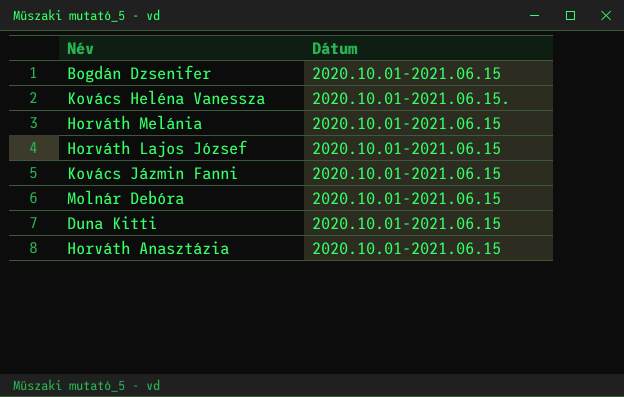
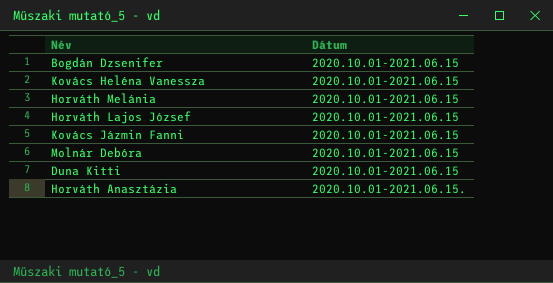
Kovács Heléna Vanessza | Dátum: 2020.10.01-2021.06.15. -> 2020.10.01-2021.06.15
Horváth Anasztázia | Dátum: 2020.10.01-2021.06.15 -> 2020.10.01-2021.06.15.

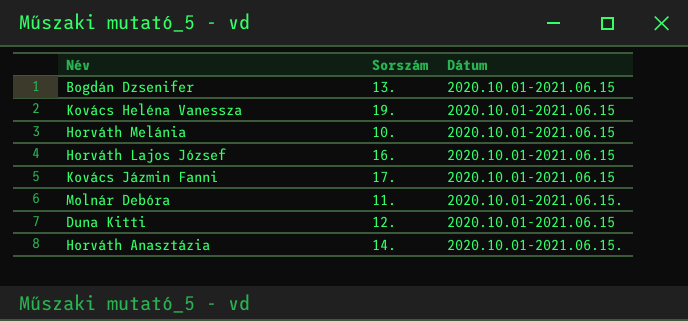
column Sorszám | position: none -> 2
Molnár Debóra | Dátum: 2020.10.01-2021.06.15 -> 2020.10.01-2021.06.15.

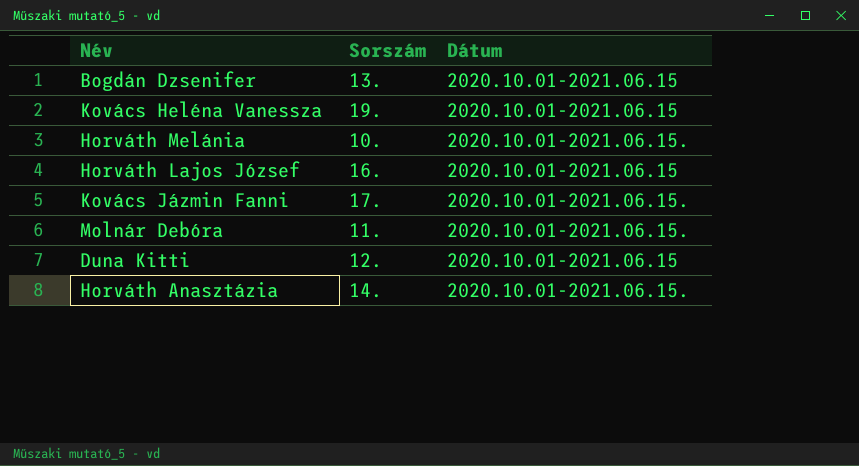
Horváth Melánia | Dátum: 2020.10.01-2021.06.15 -> 2020.10.01-2021.06.15.
Kovács Jázmin Fanni | Dátum: 2020.10.01-2021.06.15 -> 2020.10.01-2021.06.15.

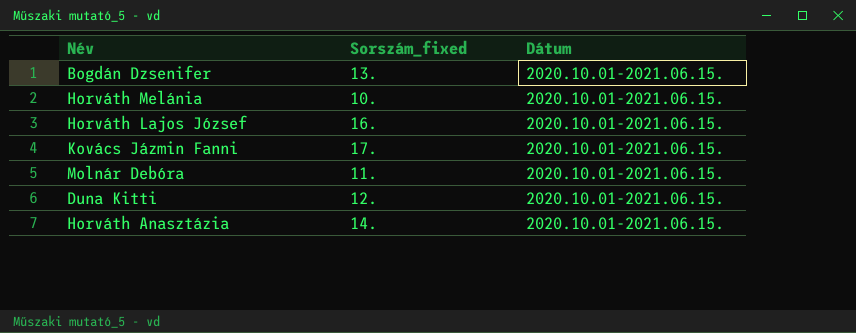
column name: Sorszám -> Sorszám_fixed
row Kovács Heléna Vanessza: 19. | 2020.10.01-2021.06.15 -> none
Bogdán Dzsenifer | Dátum: 2020.10.01-2021.06.15 -> 2020.10.01-2021.06.15.
Horváth Lajos József | Dátum: 2020.10.01-2021.06.15 -> 2020.10.01-2021.06.15.
Duna Kitti | Dátum: 2020.10.01-2021.06.15 -> 2020.10.01-2021.06.15.

